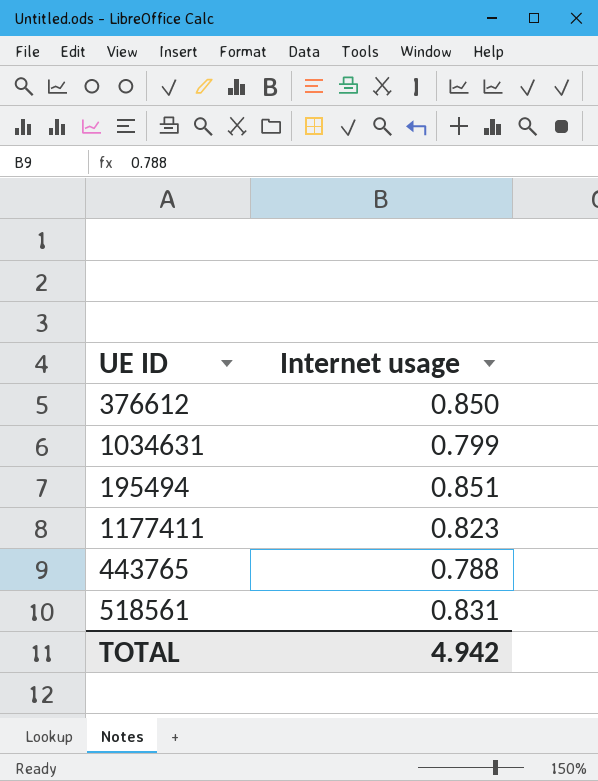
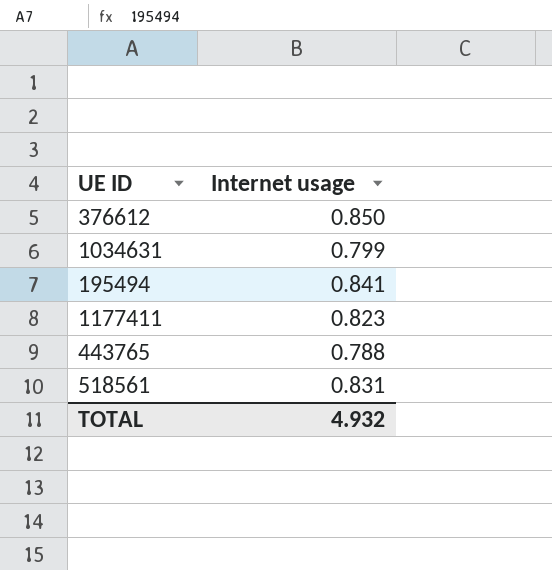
195494 | Internet usage: 0.851 -> 0.841
TOTAL | Internet usage: 4.942 -> 4.932

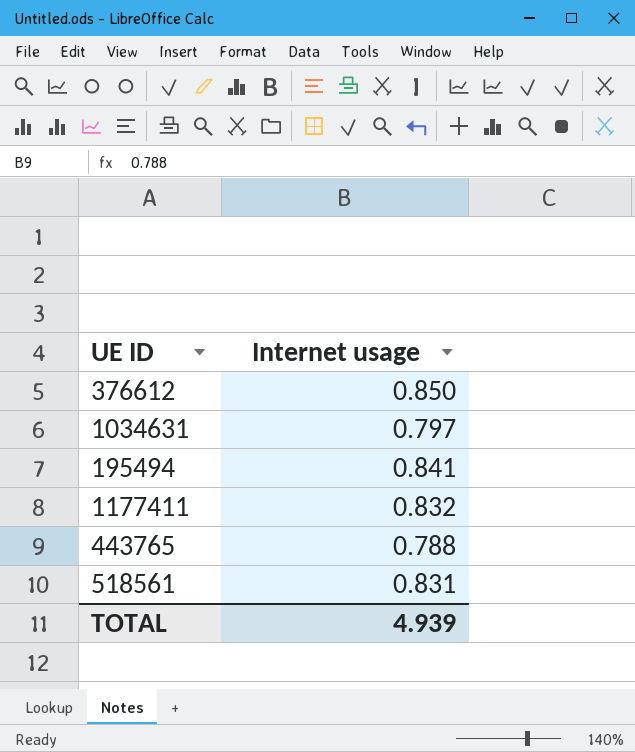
1034631 | Internet usage: 0.799 -> 0.797
1177411 | Internet usage: 0.823 -> 0.832
TOTAL | Internet usage: 4.932 -> 4.939

